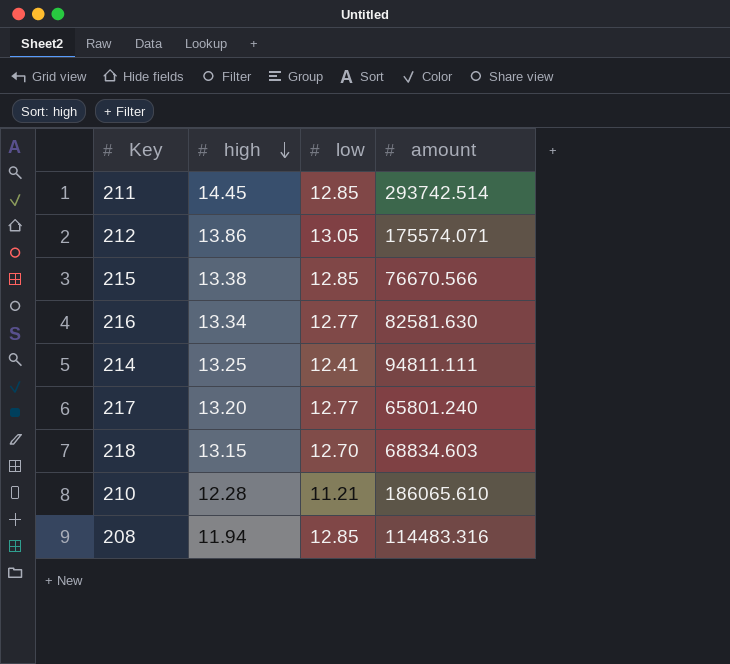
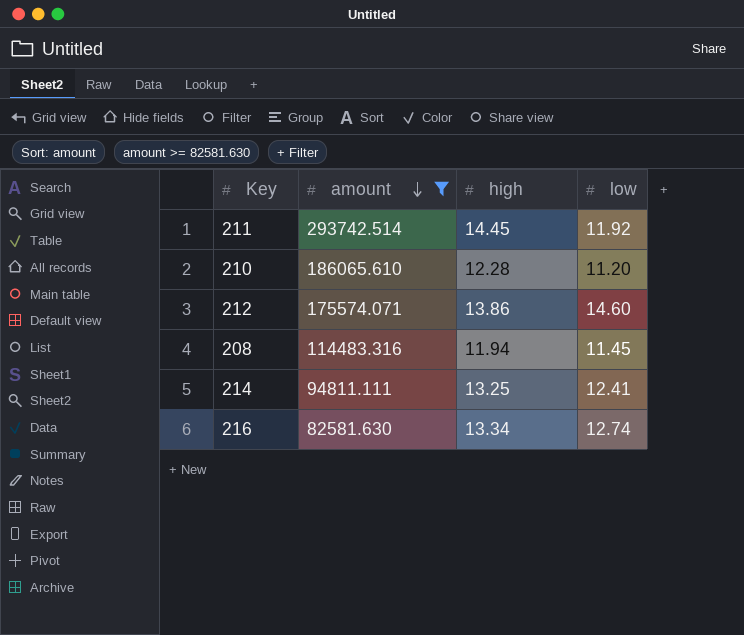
filter: none -> amount >= 82581.630
row order: high descending -> amount descending
column amount | position: 4 -> 2
211 | low: 12.85 -> 11.92
210 | low: 11.21 -> 11.20
212 | low: 13.05 -> 14.60
208 | low: 12.85 -> 11.45
216 | low: 12.77 -> 12.74

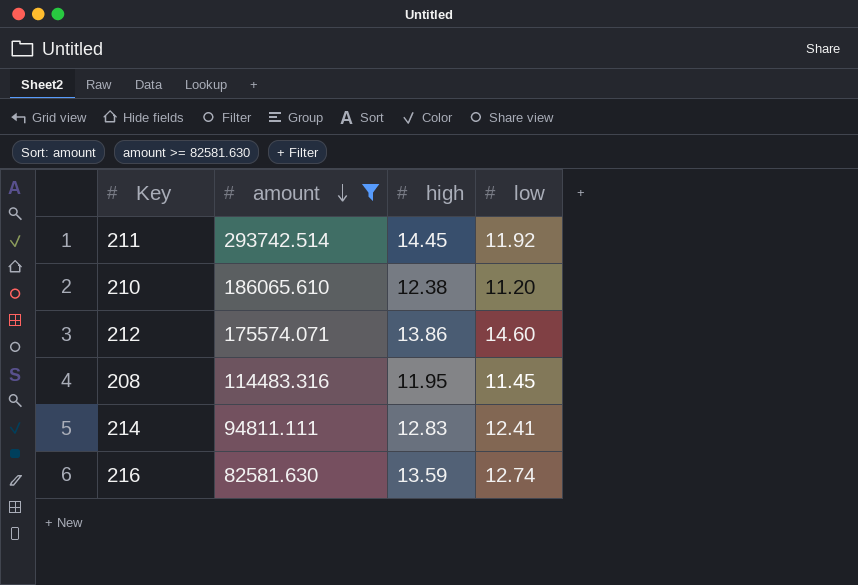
210 | high: 12.28 -> 12.38
208 | high: 11.94 -> 11.95
214 | high: 13.25 -> 12.83
216 | high: 13.34 -> 13.59

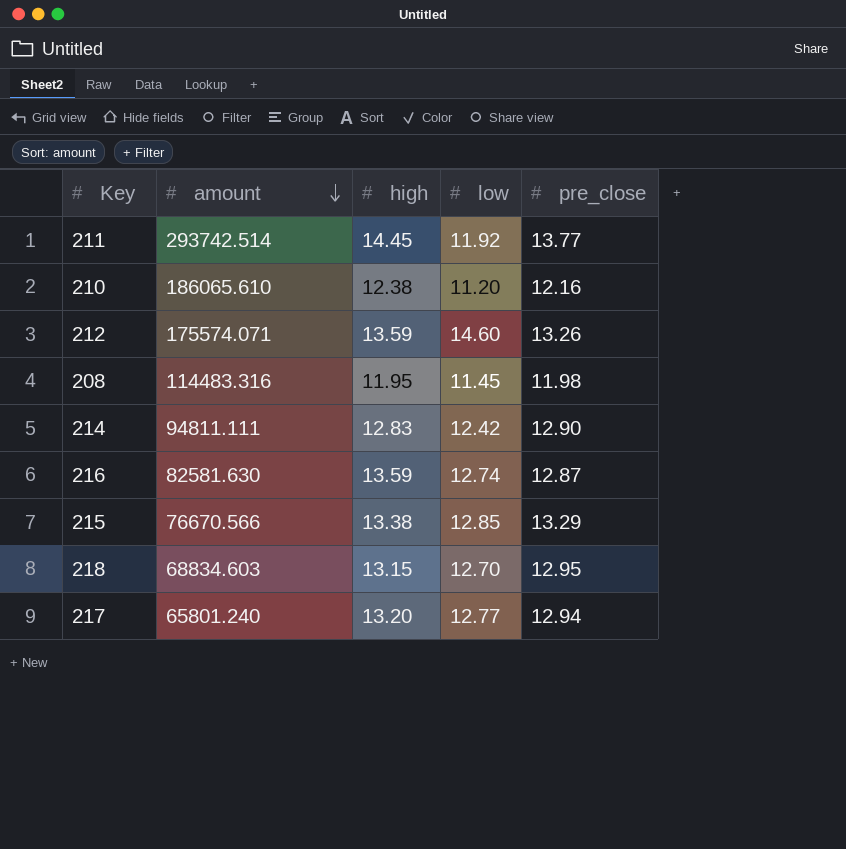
filter: amount >= 82581.630 -> none
column pre_close | position: none -> 5
212 | high: 13.86 -> 13.59
214 | low: 12.41 -> 12.42

